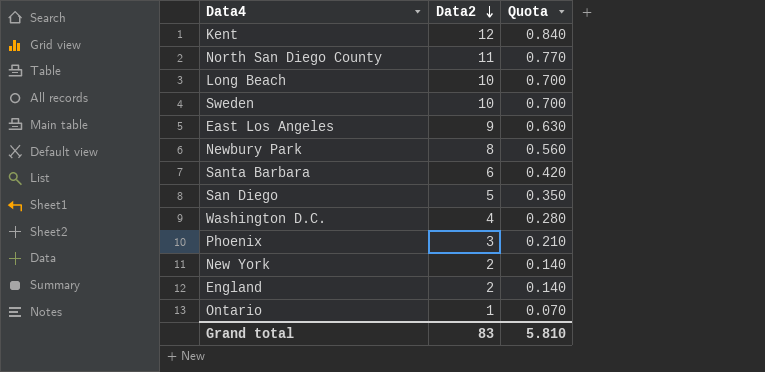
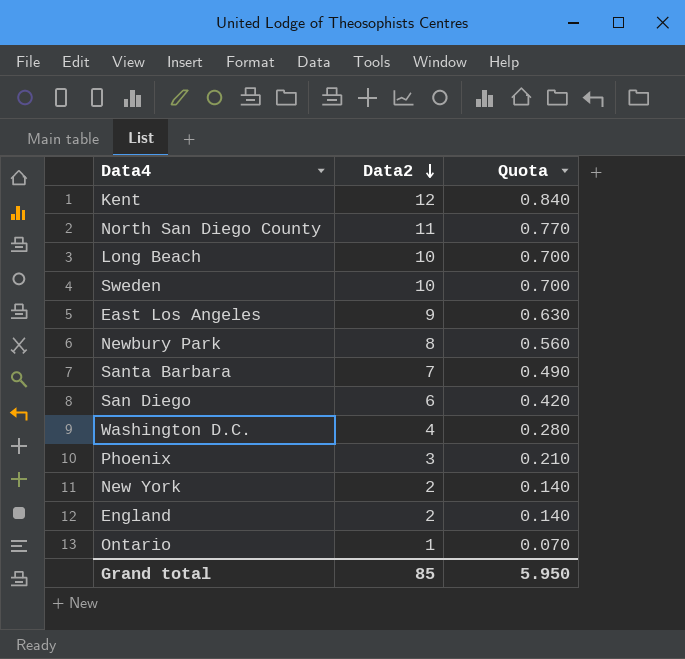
Santa Barbara | Data2: 6 -> 7
Santa Barbara | Quota: 0.420 -> 0.490
San Diego | Data2: 5 -> 6
San Diego | Quota: 0.350 -> 0.420
Grand total | Data2: 83 -> 85
Grand total | Quota: 5.810 -> 5.950

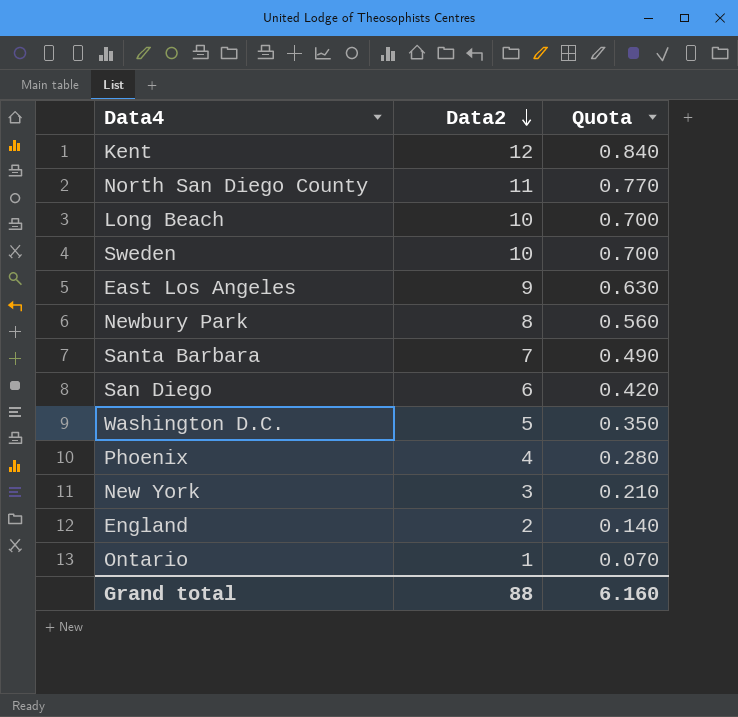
Washington D.C. | Data2: 4 -> 5
Washington D.C. | Quota: 0.280 -> 0.350
Phoenix | Data2: 3 -> 4
Phoenix | Quota: 0.210 -> 0.280
New York | Data2: 2 -> 3
New York | Quota: 0.140 -> 0.210
Grand total | Data2: 85 -> 88
Grand total | Quota: 5.950 -> 6.160

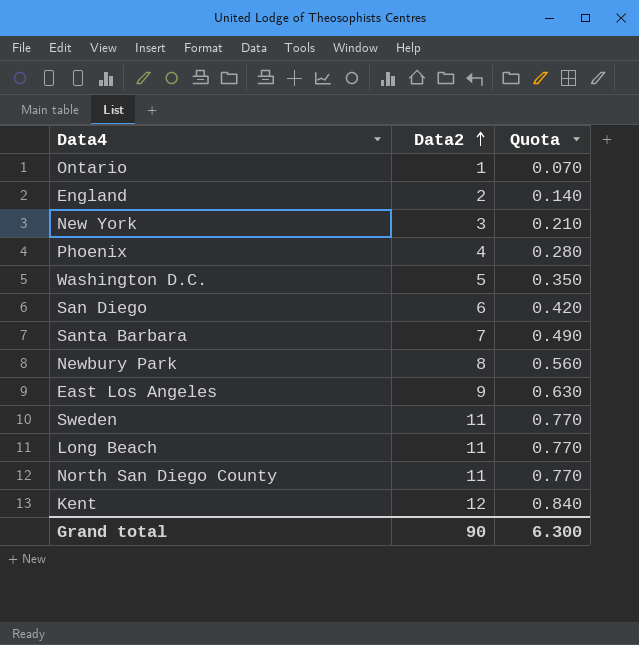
row order: Data2 descending -> Data2 ascending
Sweden | Data2: 10 -> 11
Sweden | Quota: 0.700 -> 0.770
Long Beach | Data2: 10 -> 11
Long Beach | Quota: 0.700 -> 0.770
Grand total | Data2: 88 -> 90
Grand total | Quota: 6.160 -> 6.300

